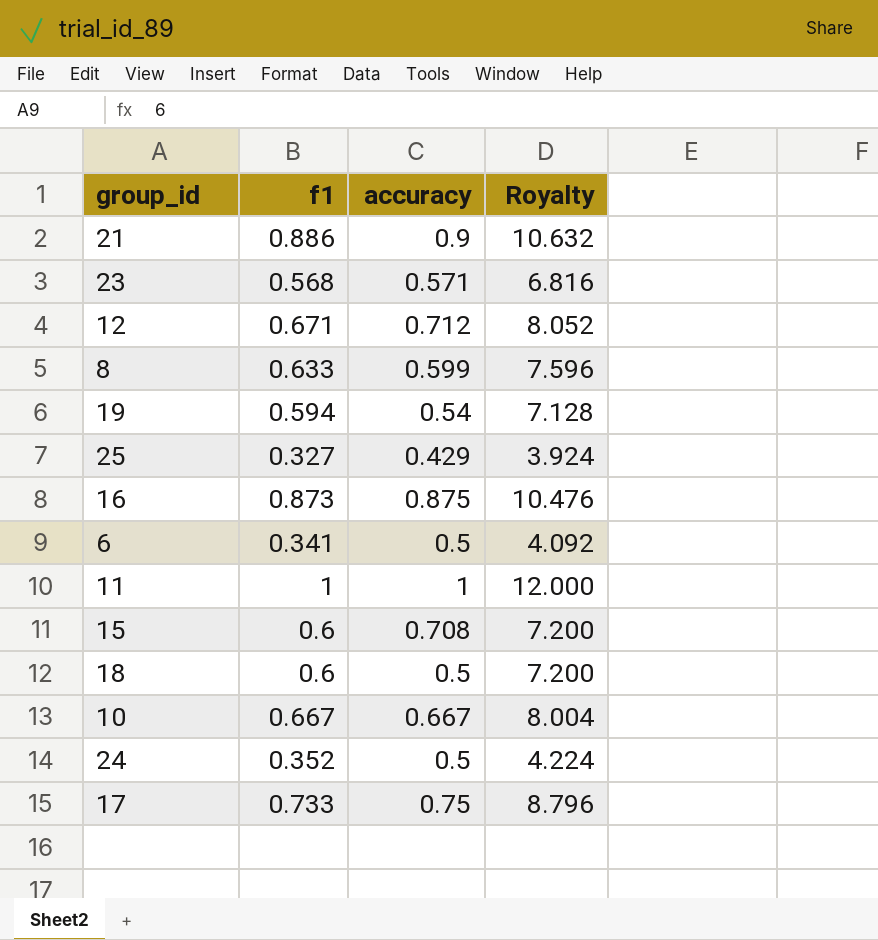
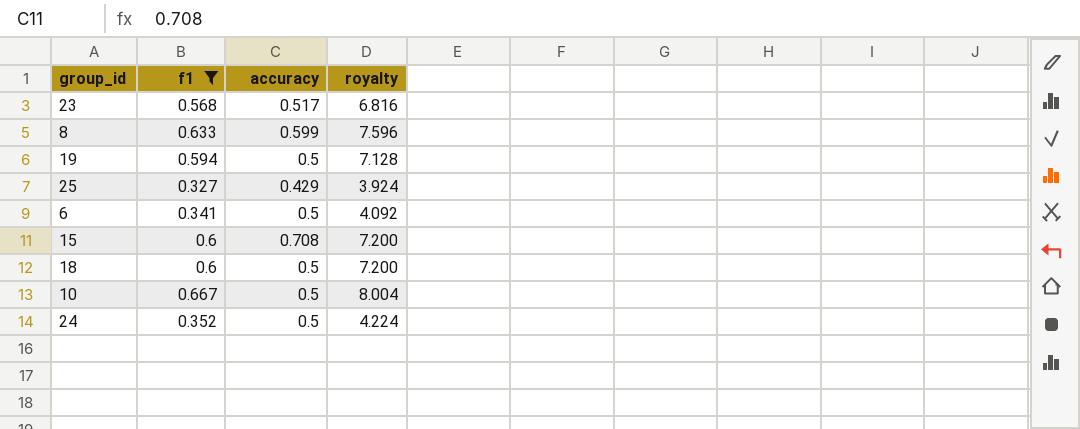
filter: none -> f1 <= 0.667
column name: Royalty -> royalty
23 | accuracy: 0.571 -> 0.517
19 | accuracy: 0.54 -> 0.5
10 | accuracy: 0.667 -> 0.5

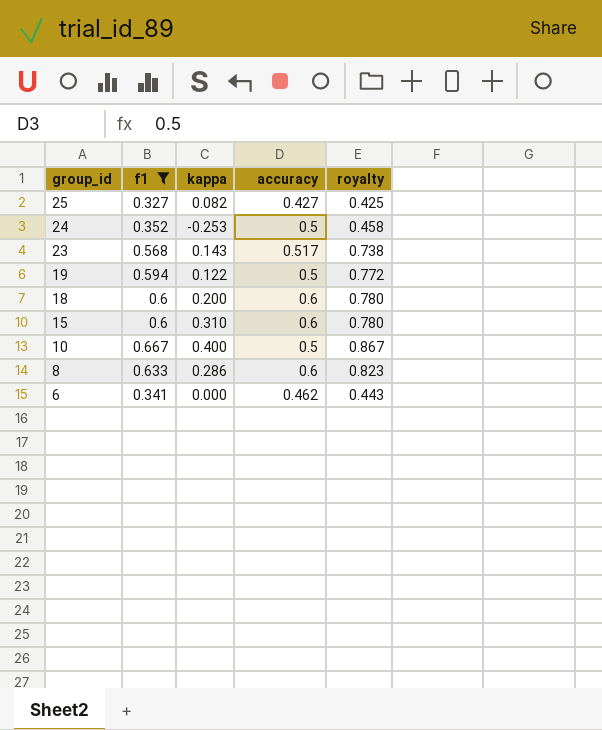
row order: none -> group_id descending
column kappa | position: none -> 3
column royalty | formula: [f1] * 12 -> [f1] * 1.3
25 | accuracy: 0.429 -> 0.427
18 | accuracy: 0.5 -> 0.6
15 | accuracy: 0.708 -> 0.6
8 | accuracy: 0.599 -> 0.6
6 | accuracy: 0.5 -> 0.462

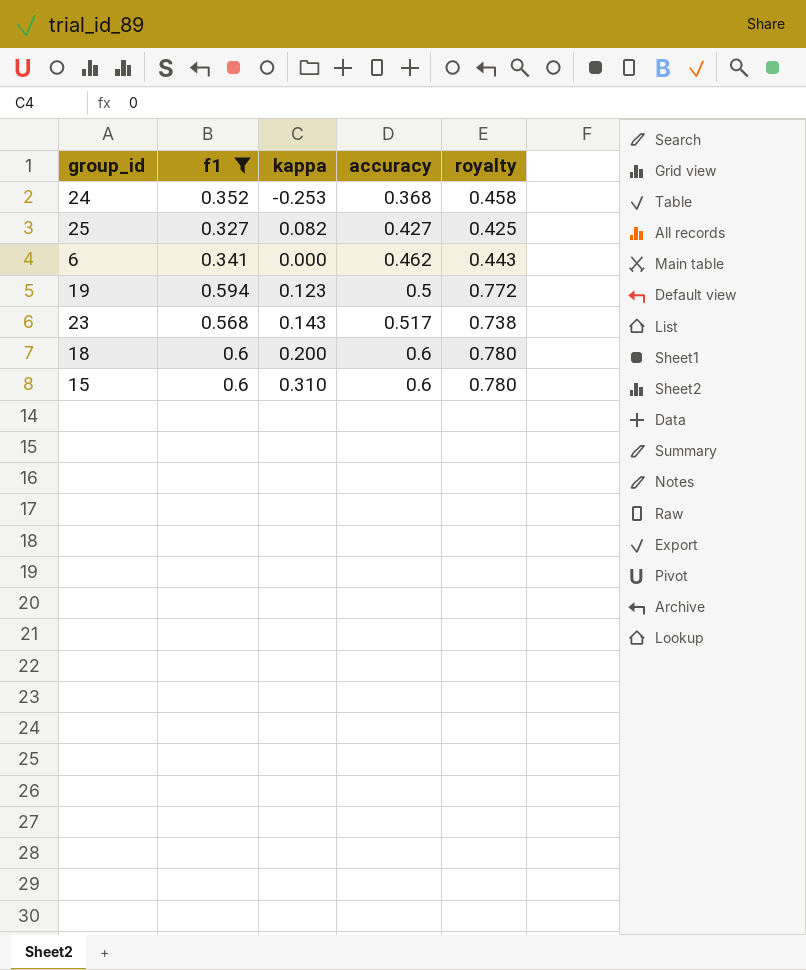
row order: group_id descending -> accuracy ascending
row 10: 0.667 | 0.400 | 0.5 | 0.867 -> none
row 8: 0.633 | 0.286 | 0.6 | 0.823 -> none
24 | accuracy: 0.5 -> 0.368
19 | kappa: 0.122 -> 0.123

